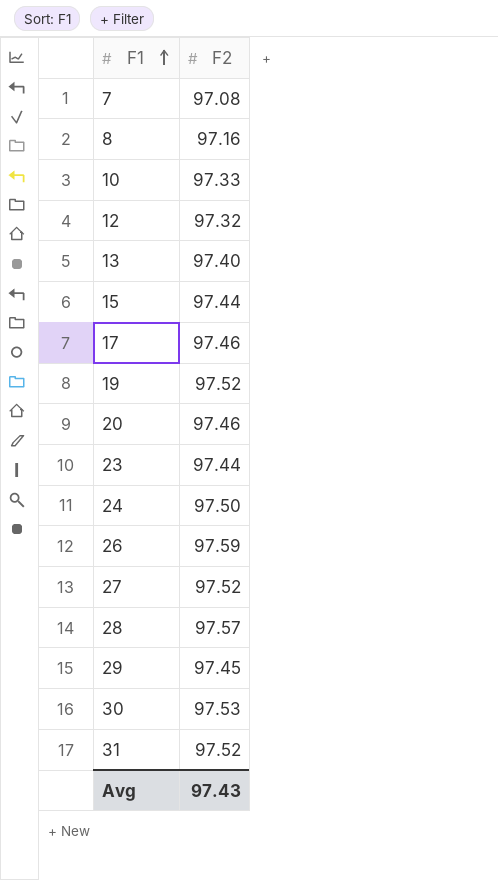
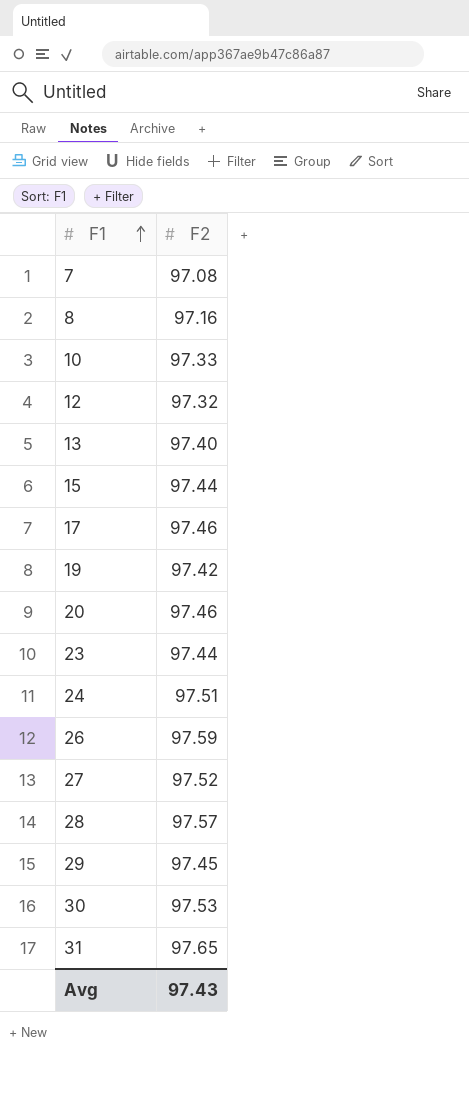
19 | F2: 97.52 -> 97.42
24 | F2: 97.50 -> 97.51
31 | F2: 97.52 -> 97.65

